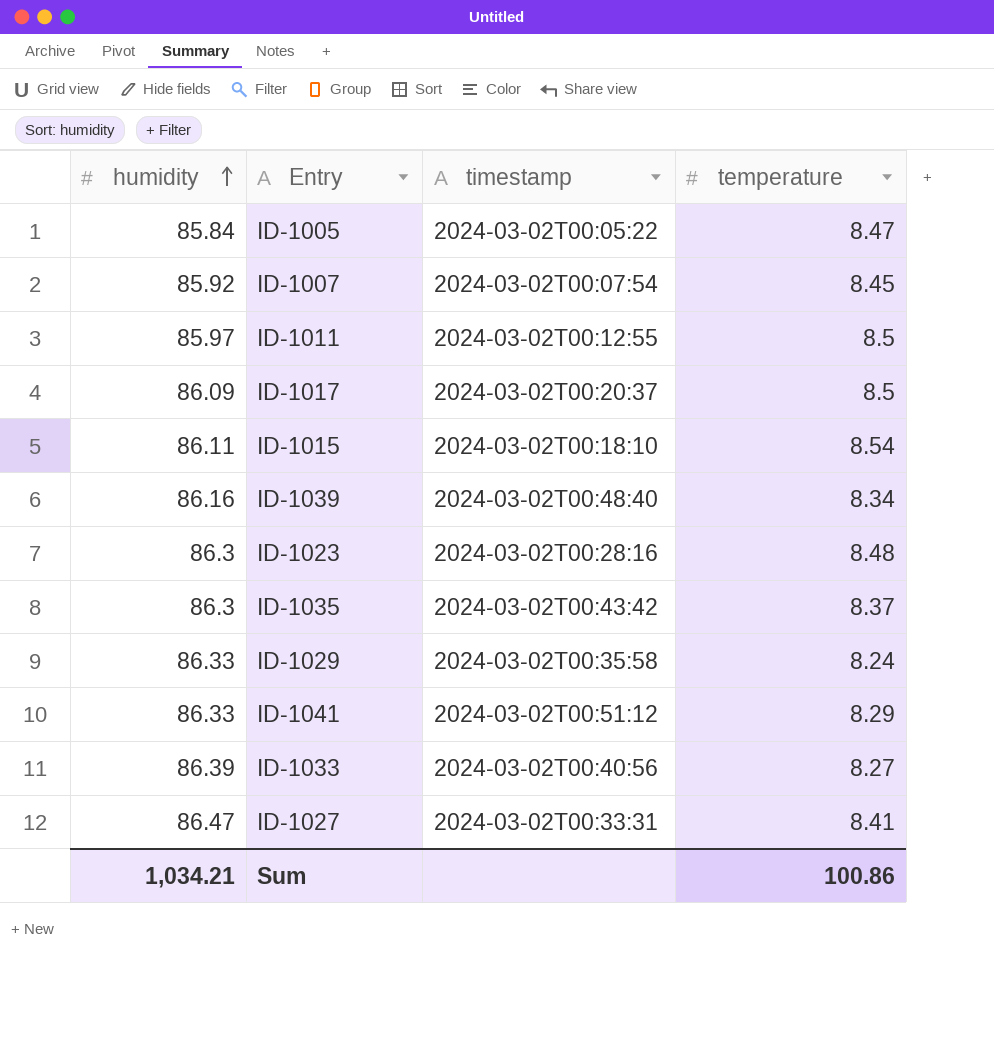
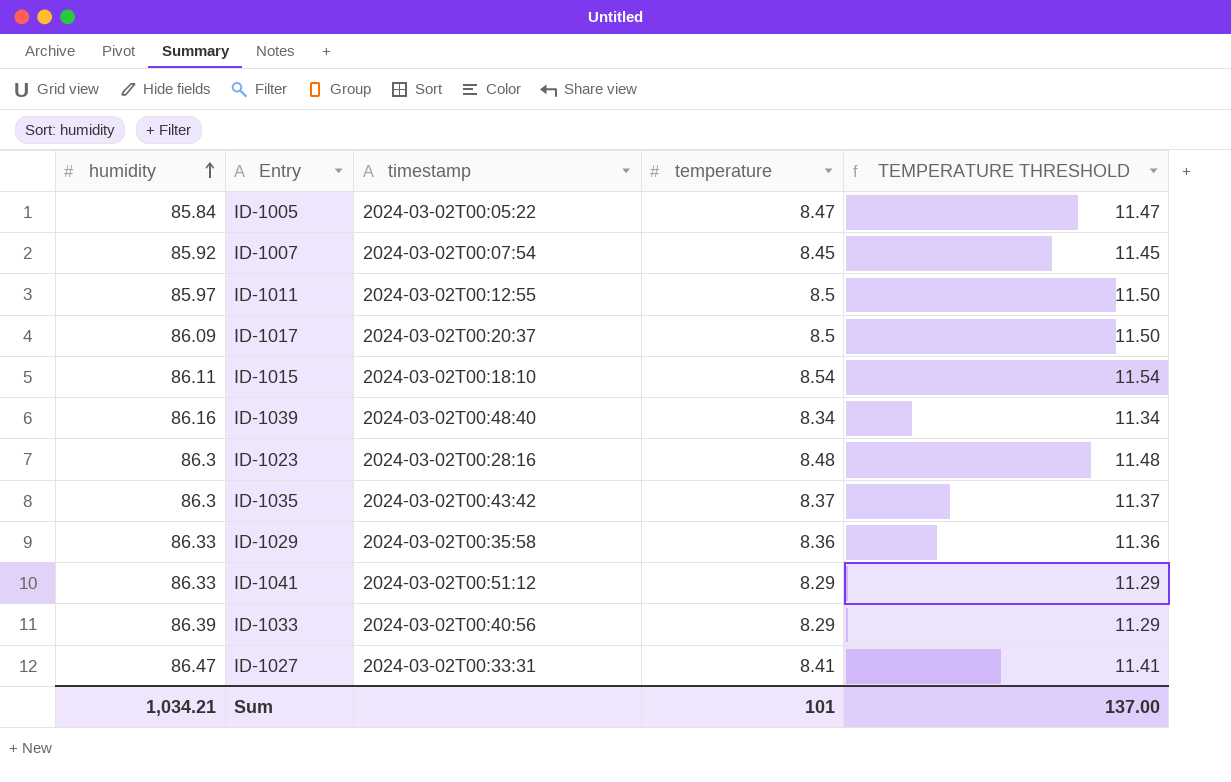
column TEMPERATURE THRESHOLD | formula: none -> [temperature] + 3
ID-1029 | temperature: 8.24 -> 8.36
ID-1033 | temperature: 8.27 -> 8.29
Sum | temperature: 100.86 -> 101

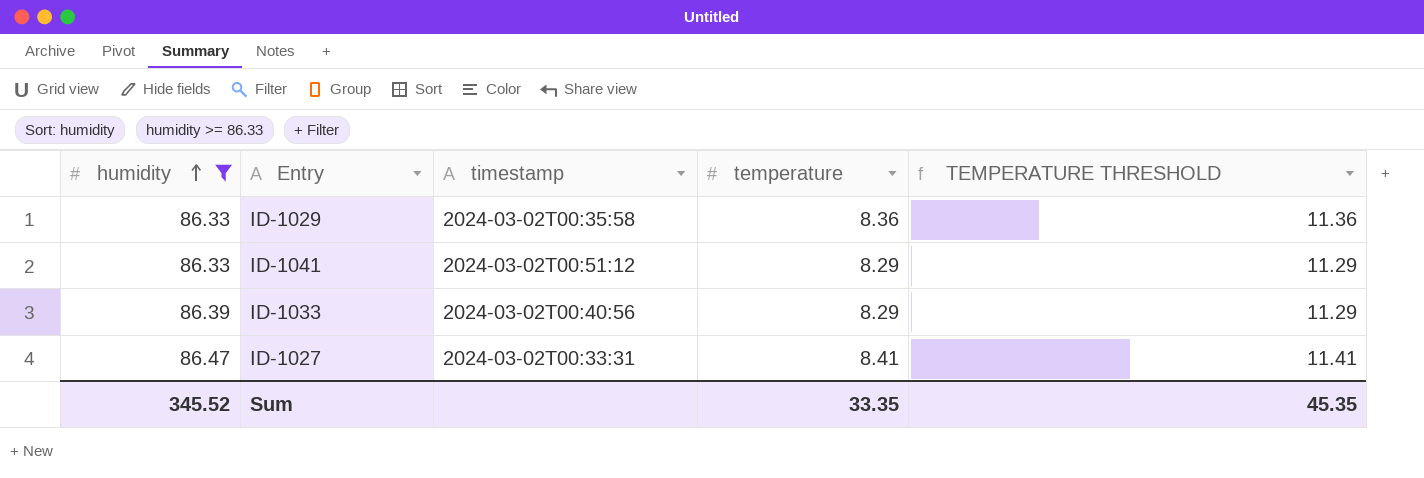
filter: none -> humidity >= 86.33
Sum | humidity: 1,034.21 -> 345.52
Sum | temperature: 101 -> 33.35
Sum | TEMPERATURE THRESHOLD: 137.00 -> 45.35

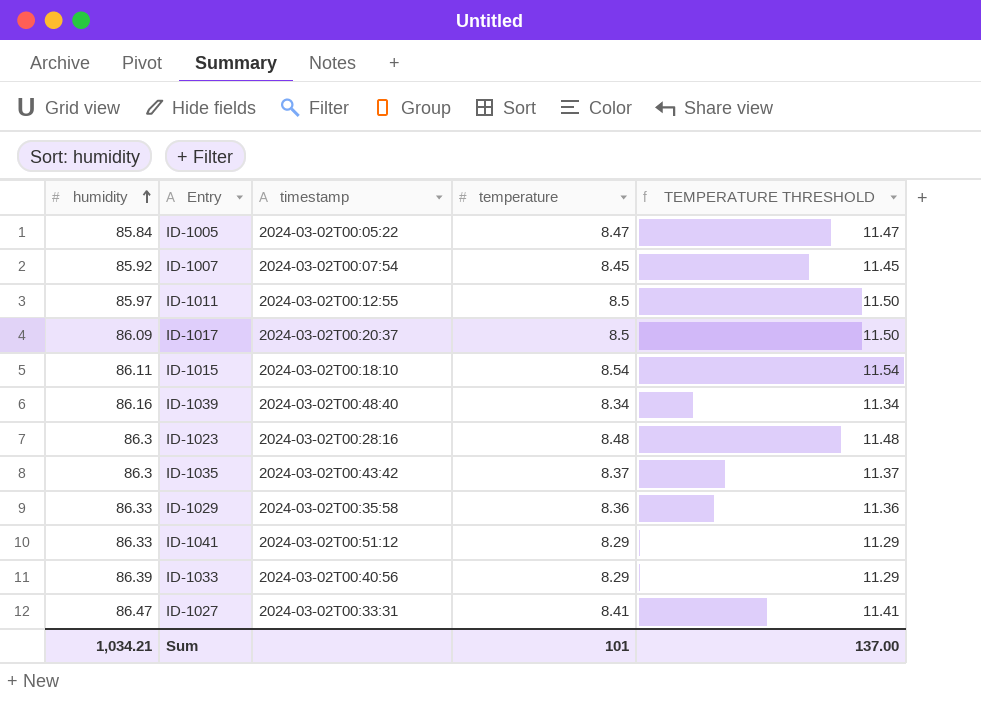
filter: humidity >= 86.33 -> none
Sum | humidity: 345.52 -> 1,034.21
Sum | temperature: 33.35 -> 101
Sum | TEMPERATURE THRESHOLD: 45.35 -> 137.00

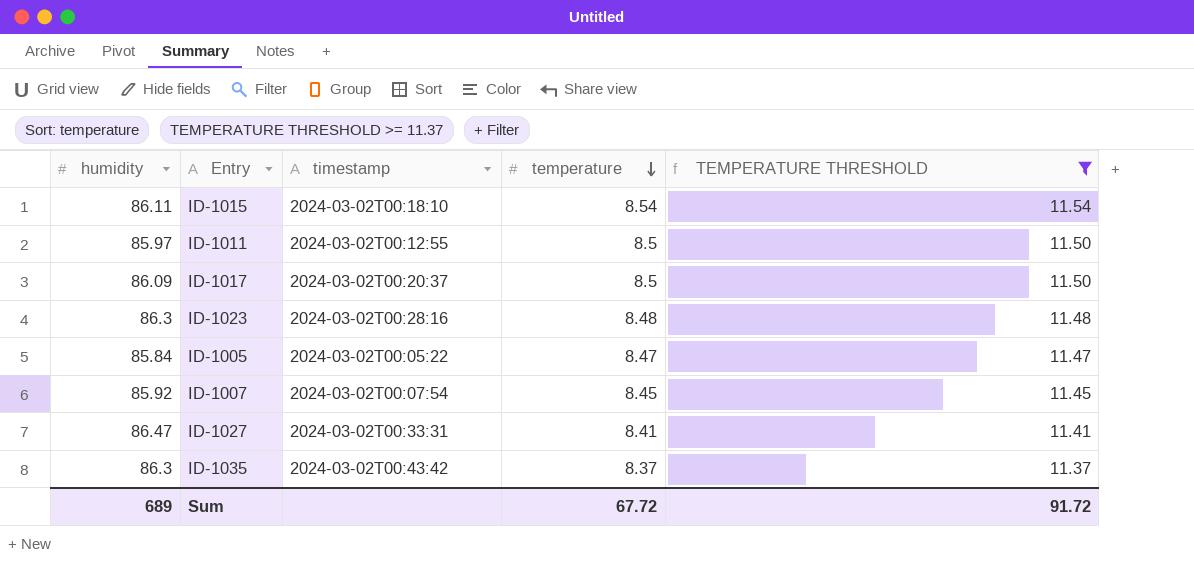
filter: none -> TEMPERATURE THRESHOLD >= 11.37
row order: humidity ascending -> temperature descending
Sum | humidity: 1,034.21 -> 689
Sum | temperature: 101 -> 67.72
Sum | TEMPERATURE THRESHOLD: 137.00 -> 91.72

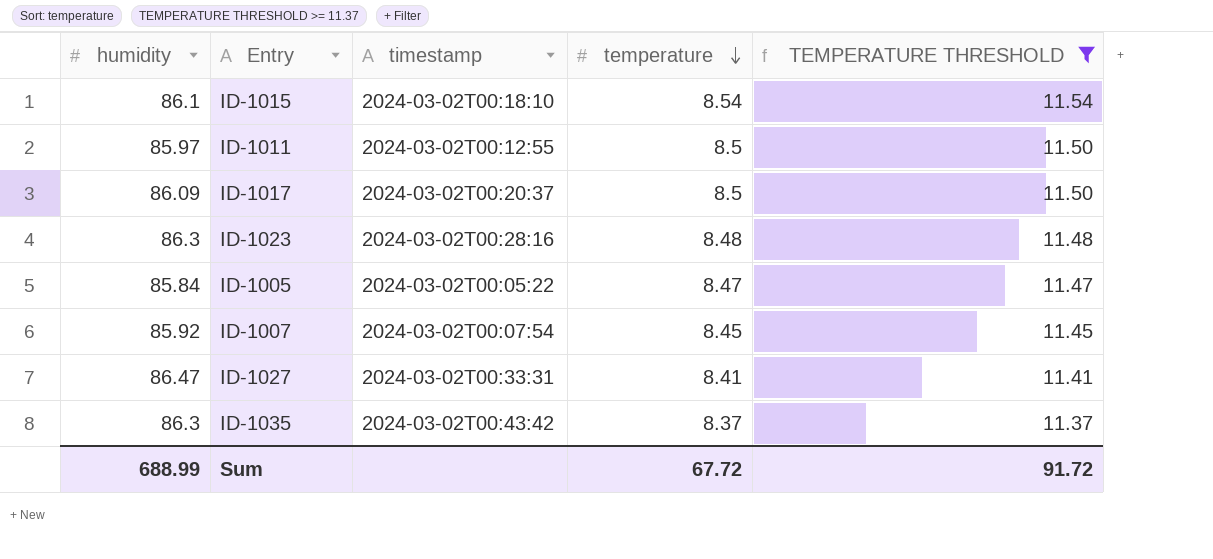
ID-1015 | humidity: 86.11 -> 86.1
Sum | humidity: 689 -> 688.99

